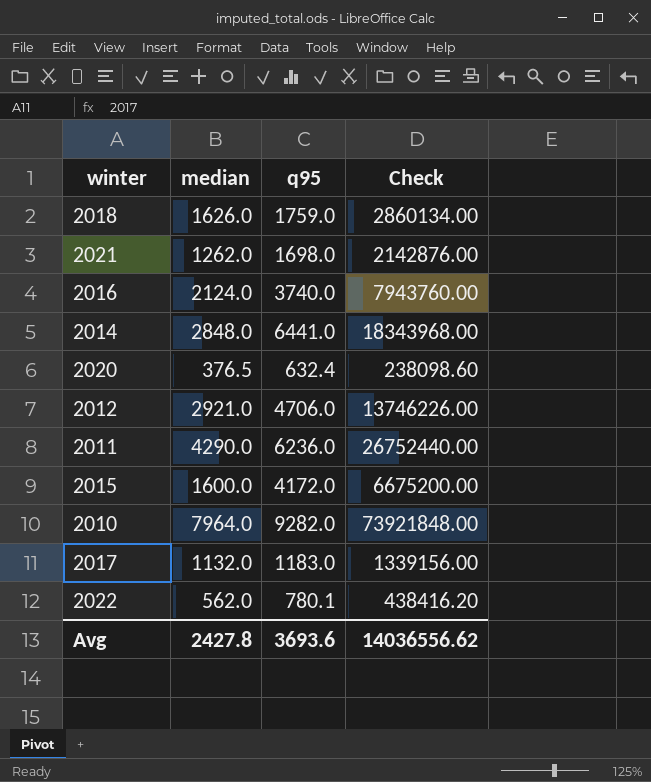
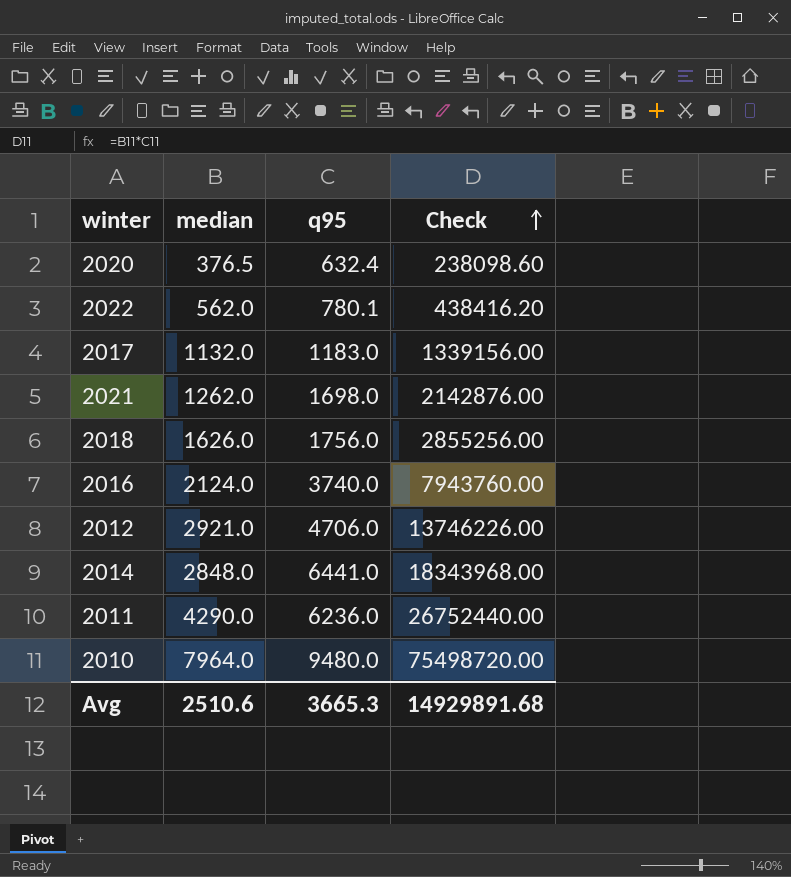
row order: none -> Check ascending
row 2015: 1600.0 | 4172.0 | 6675200.00 -> none
2018 | q95: 1759.0 -> 1756.0
2018 | Check: 2860134.00 -> 2855256.00
2010 | q95: 9282.0 -> 9480.0
2010 | Check: 73921848.00 -> 75498720.00
Avg | median: 2427.8 -> 2510.6
Avg | q95: 3693.6 -> 3665.3
Avg | Check: 14036556.62 -> 14929891.68

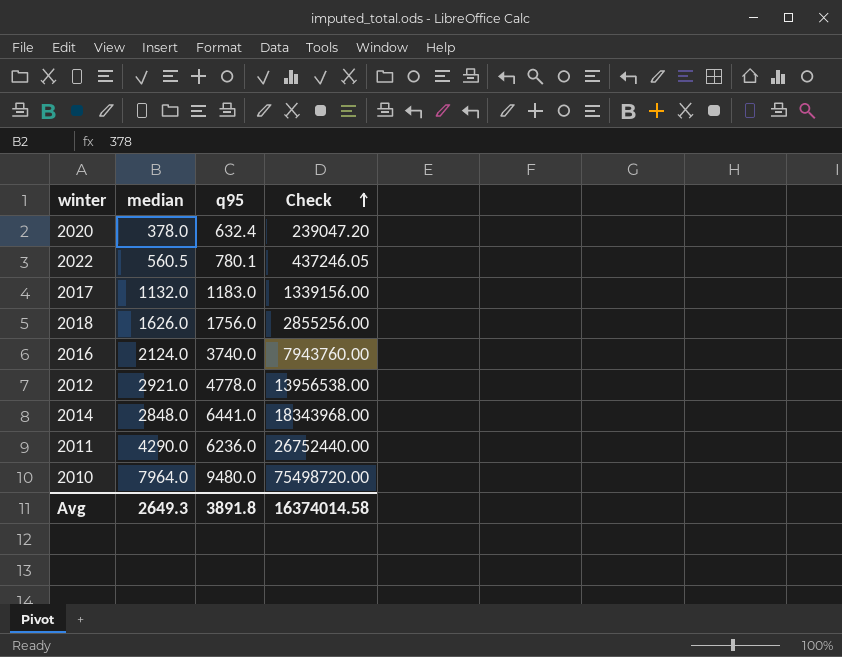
row 2021: 1262.0 | 1698.0 | 2142876.00 -> none
2020 | median: 376.5 -> 378.0
2020 | Check: 238098.60 -> 239047.20
2022 | median: 562.0 -> 560.5
2022 | Check: 438416.20 -> 437246.05
2012 | q95: 4706.0 -> 4778.0
2012 | Check: 13746226.00 -> 13956538.00
Avg | median: 2510.6 -> 2649.3
Avg | q95: 3665.3 -> 3891.8
Avg | Check: 14929891.68 -> 16374014.58

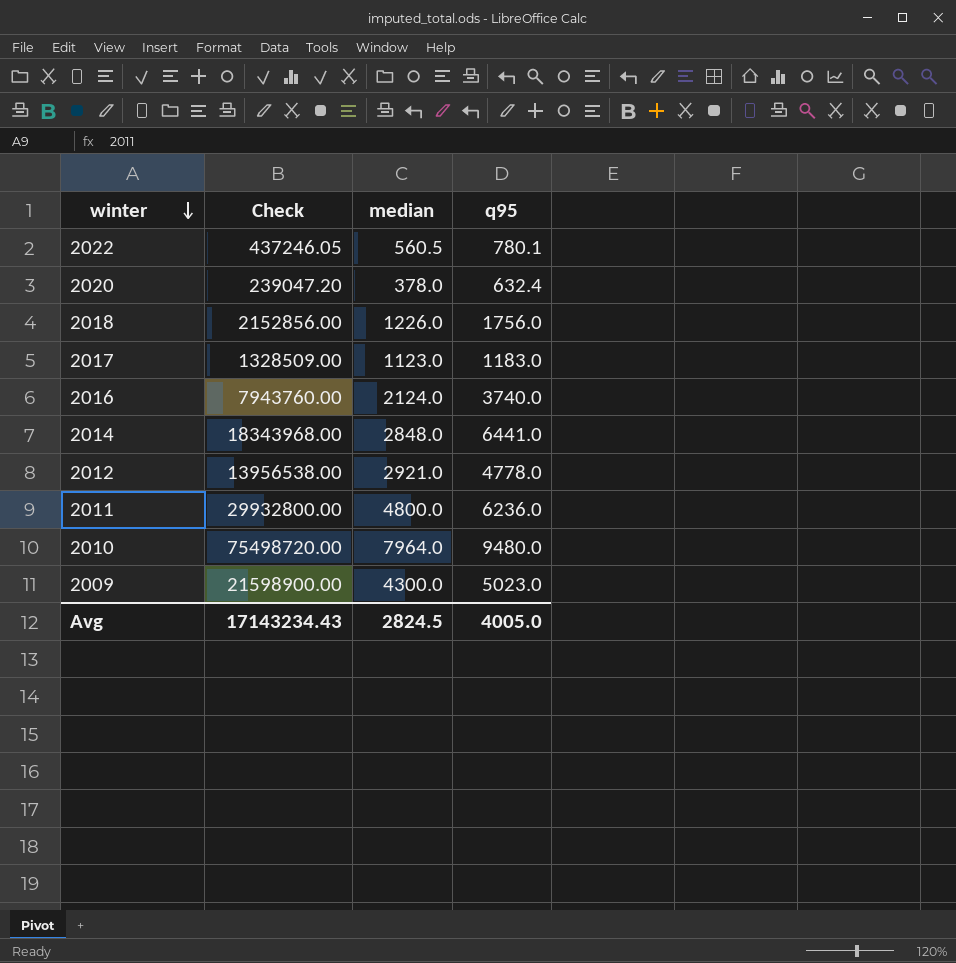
row order: Check ascending -> winter descending
column Check | position: 4 -> 2
2018 | Check: 2855256.00 -> 2152856.00
2018 | median: 1626.0 -> 1226.0
2017 | Check: 1339156.00 -> 1328509.00
2017 | median: 1132.0 -> 1123.0
2011 | Check: 26752440.00 -> 29932800.00
2011 | median: 4290.0 -> 4800.0
row 2009: none -> 21598900.00 | 4300.0 | 5023.0
Avg | Check: 16374014.58 -> 17143234.43
Avg | median: 2649.3 -> 2824.5
Avg | q95: 3891.8 -> 4005.0

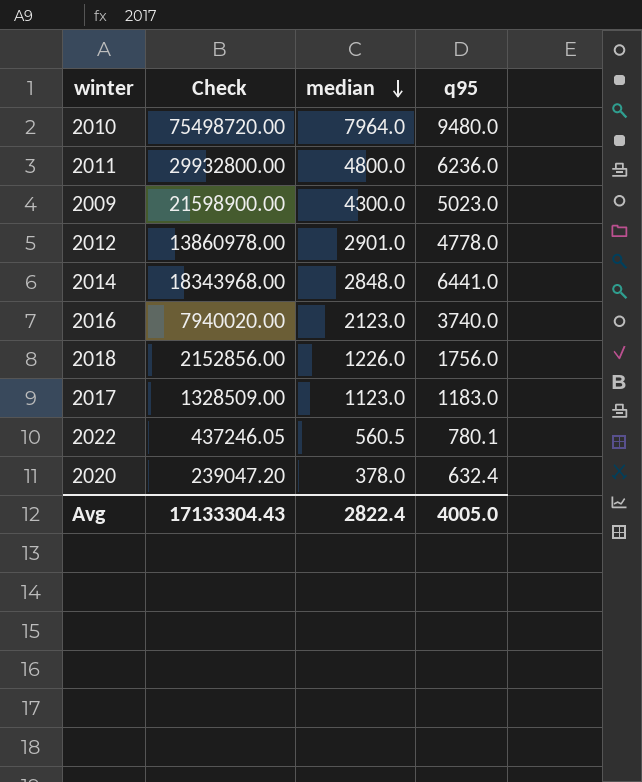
row order: winter descending -> median descending
2012 | Check: 13956538.00 -> 13860978.00
2012 | median: 2921.0 -> 2901.0
2016 | Check: 7943760.00 -> 7940020.00
2016 | median: 2124.0 -> 2123.0
Avg | Check: 17143234.43 -> 17133304.43
Avg | median: 2824.5 -> 2822.4

